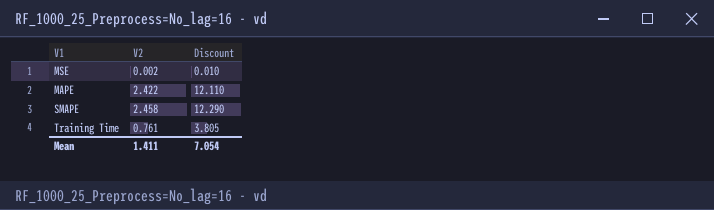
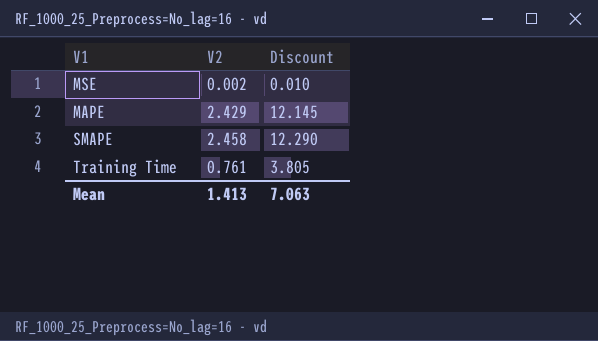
MAPE | V2: 2.422 -> 2.429
MAPE | Discount: 12.110 -> 12.145
Mean | V2: 1.411 -> 1.413
Mean | Discount: 7.054 -> 7.063

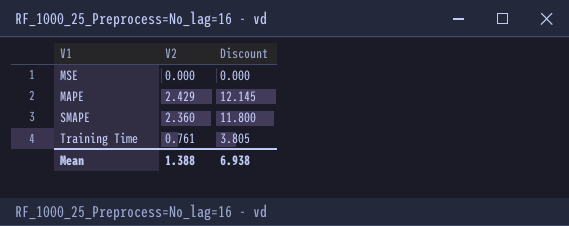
MSE | V2: 0.002 -> 0.000
MSE | Discount: 0.010 -> 0.000
SMAPE | V2: 2.458 -> 2.360
SMAPE | Discount: 12.290 -> 11.800
Mean | V2: 1.413 -> 1.388
Mean | Discount: 7.063 -> 6.938

